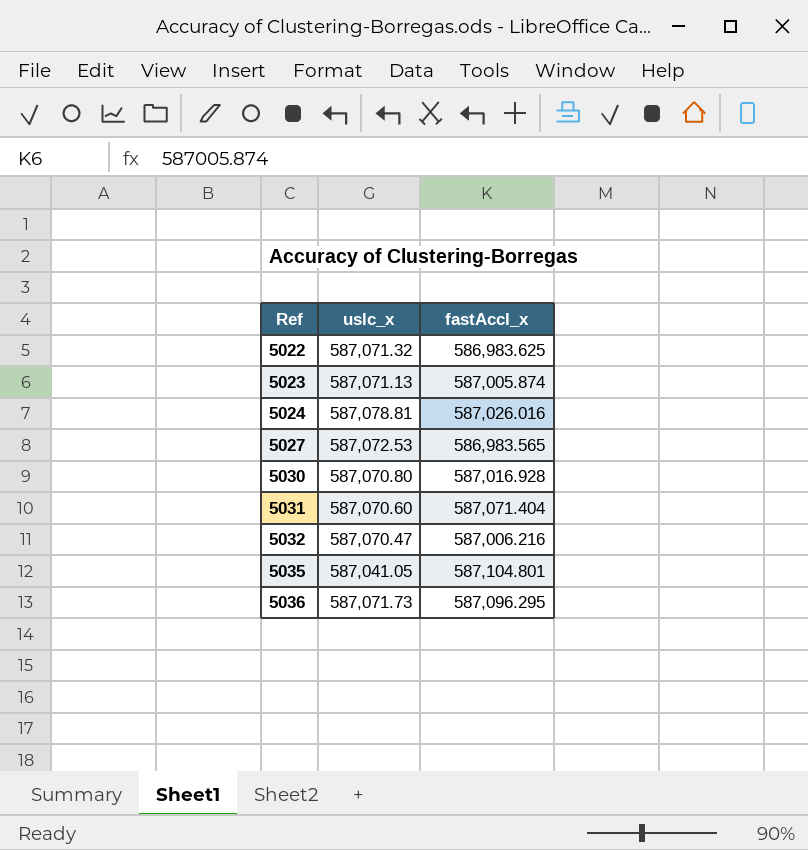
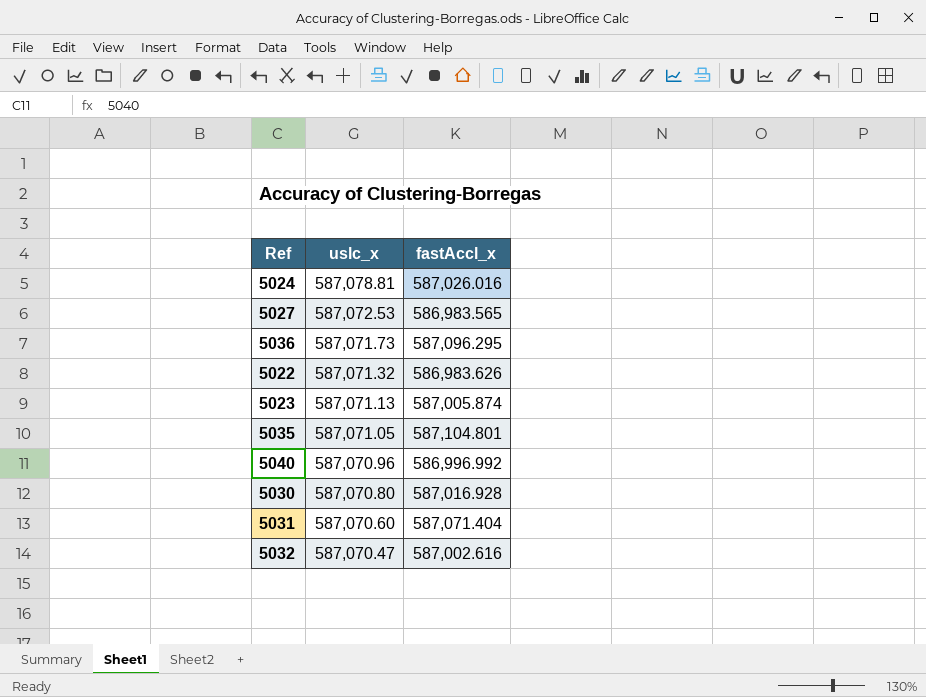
row order: Ref ascending -> uslc_x descending
5022 | fastAccl_x: 586,983.625 -> 586,983.626
5035 | uslc_x: 587,041.05 -> 587,071.05
row 5040: none -> 587,070.96 | 586,996.992
5032 | fastAccl_x: 587,006.216 -> 587,002.616

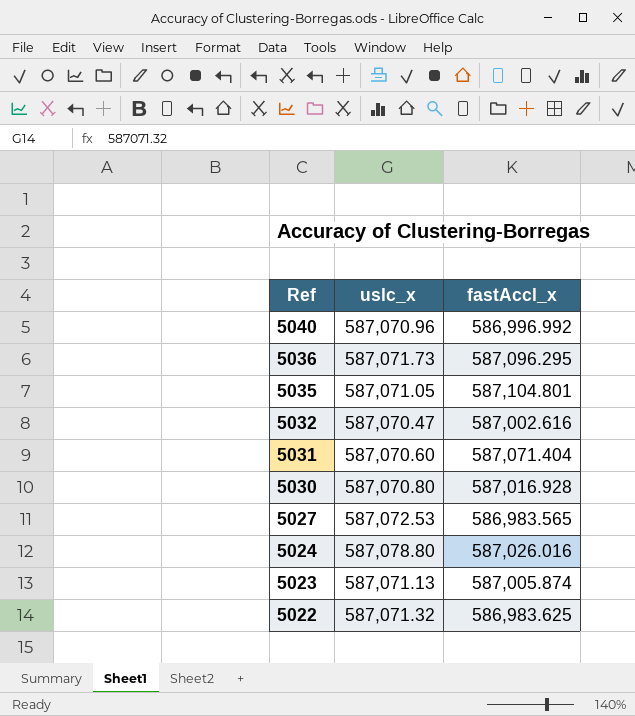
row order: uslc_x descending -> Ref descending
5024 | uslc_x: 587,078.81 -> 587,078.80
5022 | fastAccl_x: 586,983.626 -> 586,983.625

